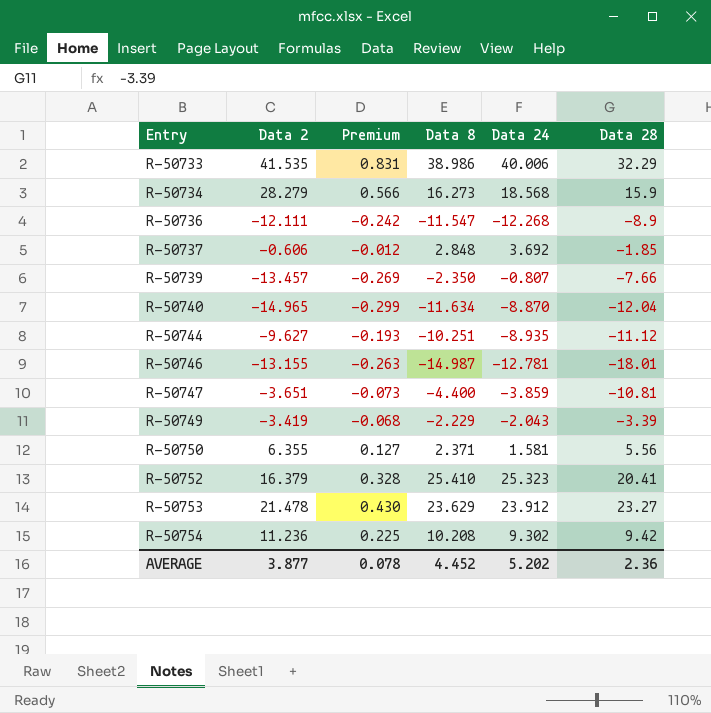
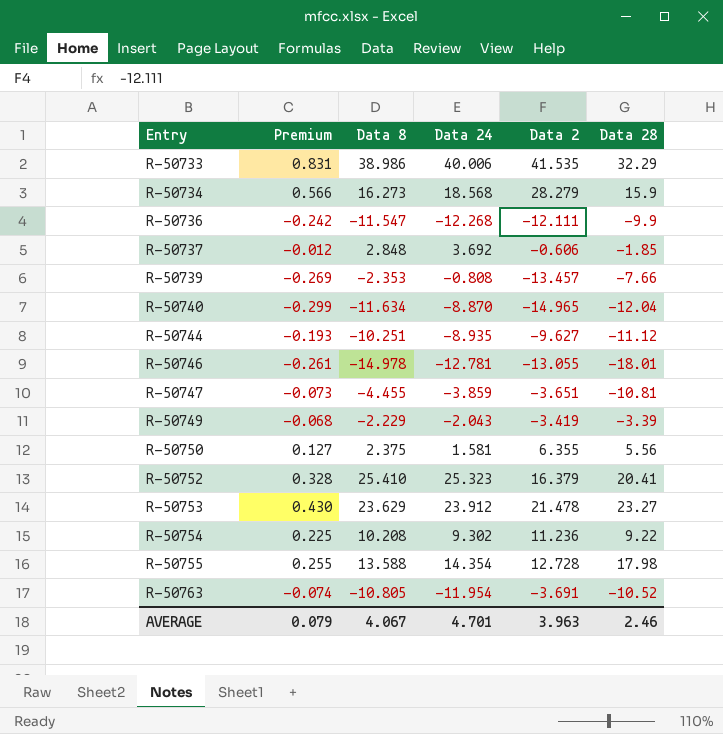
column Data 2 | position: 2 -> 5
R-50736 | Data 28: -8.9 -> -9.9
R-50739 | Data 8: -2.350 -> -2.353
R-50739 | Data 24: -0.807 -> -0.808
R-50746 | Premium: -0.263 -> -0.261
R-50746 | Data 8: -14.987 -> -14.978
R-50746 | Data 2: -13.155 -> -13.055
R-50747 | Data 8: -4.400 -> -4.455
R-50750 | Data 8: 2.371 -> 2.375
R-50754 | Data 28: 9.42 -> 9.22
row R-50755: none -> 0.255 | 13.588 | 14.354 | 12.728 | 17.98
row R-50763: none -> -0.074 | -10.805 | -11.954 | -3.691 | -10.52
AVERAGE | Premium: 0.078 -> 0.079
AVERAGE | Data 8: 4.452 -> 4.067
AVERAGE | Data 24: 5.202 -> 4.701
AVERAGE | Data 2: 3.877 -> 3.963
AVERAGE | Data 28: 2.36 -> 2.46

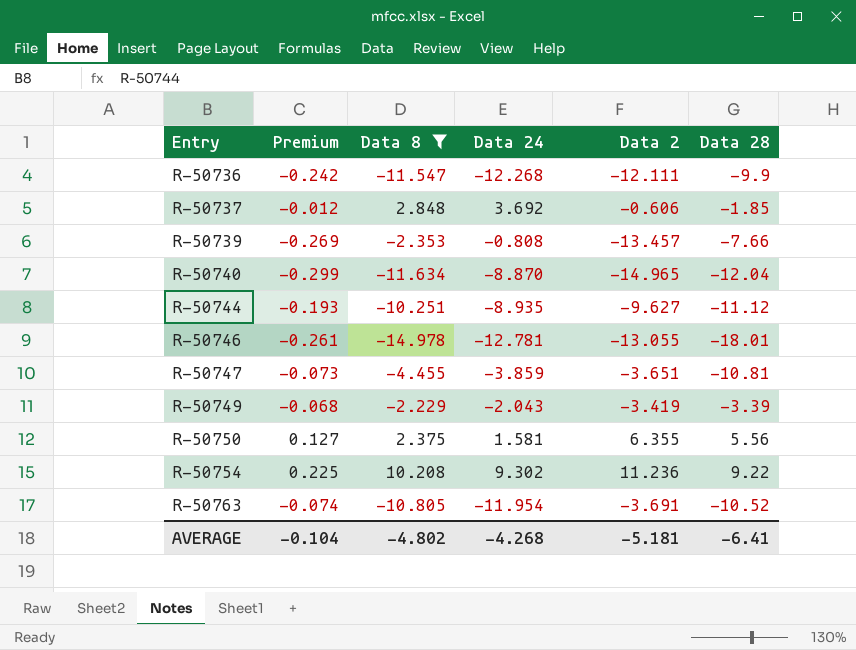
filter: none -> Data 8 <= 10.208
AVERAGE | Premium: 0.079 -> -0.104
AVERAGE | Data 8: 4.067 -> -4.802
AVERAGE | Data 24: 4.701 -> -4.268
AVERAGE | Data 2: 3.963 -> -5.181
AVERAGE | Data 28: 2.46 -> -6.41

